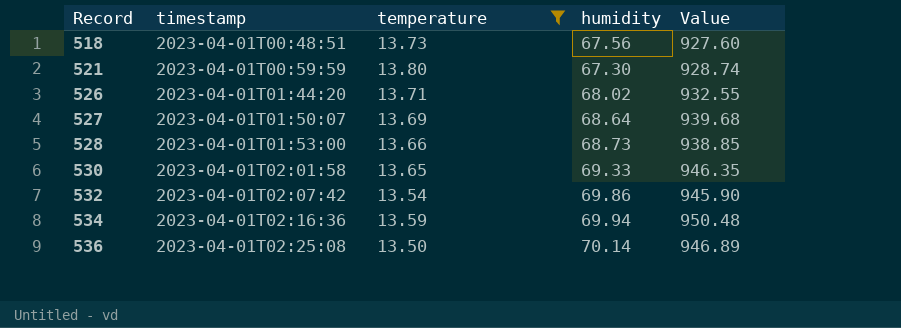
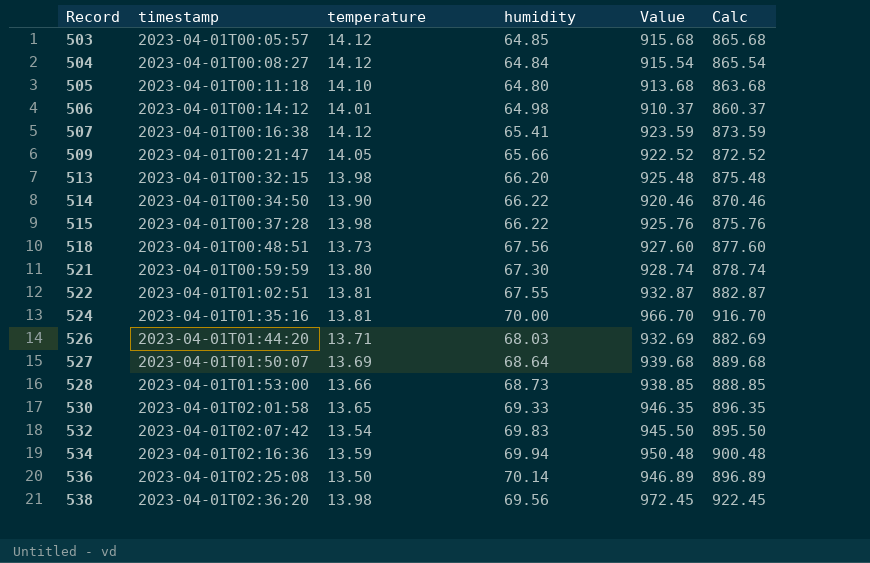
filter: temperature <= 13.80 -> none
column Calc | formula: none -> [Value] - 50
526 | humidity: 68.02 -> 68.03
526 | Value: 932.55 -> 932.69
532 | humidity: 69.86 -> 69.83
532 | Value: 945.90 -> 945.50

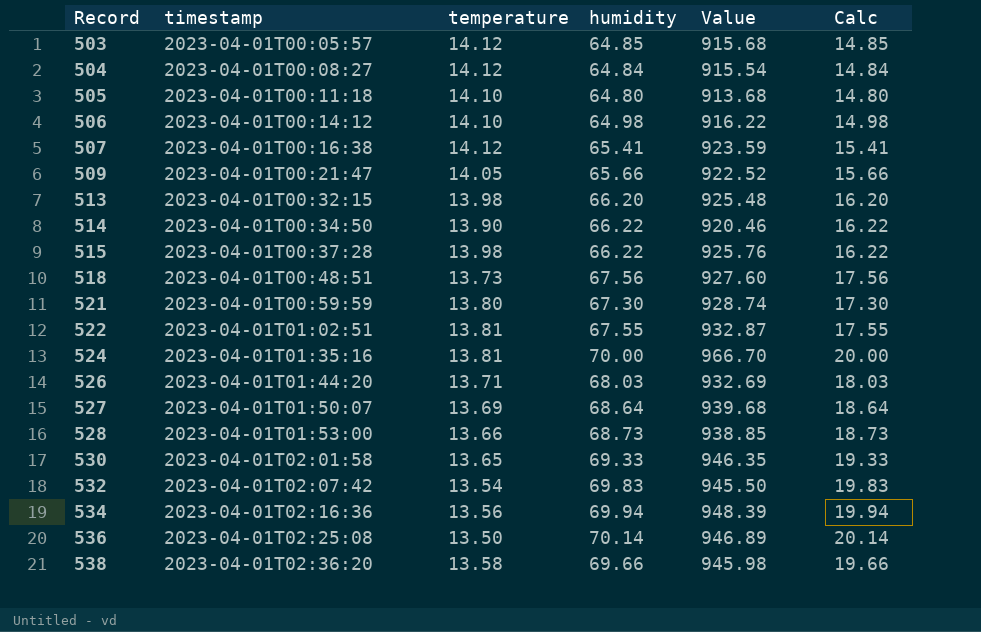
column Calc | formula: [Value] - 50 -> [humidity] - 50
506 | temperature: 14.01 -> 14.10
506 | Value: 910.37 -> 916.22
534 | temperature: 13.59 -> 13.56
534 | Value: 950.48 -> 948.39
538 | temperature: 13.98 -> 13.58
538 | humidity: 69.56 -> 69.66
538 | Value: 972.45 -> 945.98

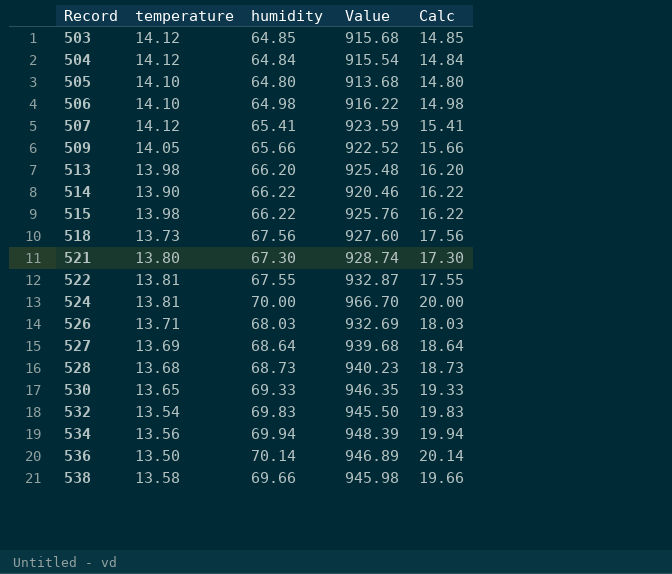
column timestamp | position: 2 -> none
528 | temperature: 13.66 -> 13.68
528 | Value: 938.85 -> 940.23

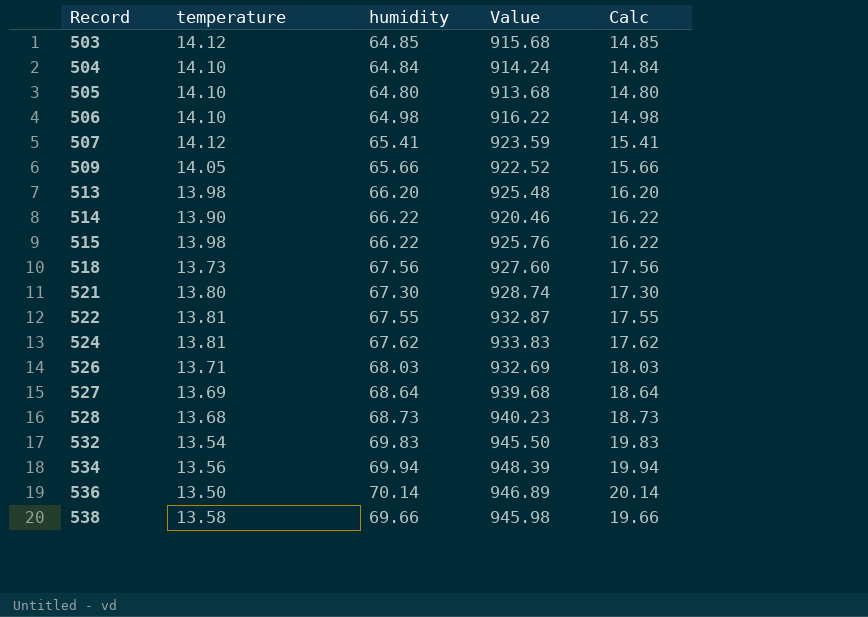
row 530: 13.65 | 69.33 | 946.35 | 19.33 -> none
504 | temperature: 14.12 -> 14.10
504 | Value: 915.54 -> 914.24
524 | humidity: 70.00 -> 67.62
524 | Value: 966.70 -> 933.83
524 | Calc: 20.00 -> 17.62

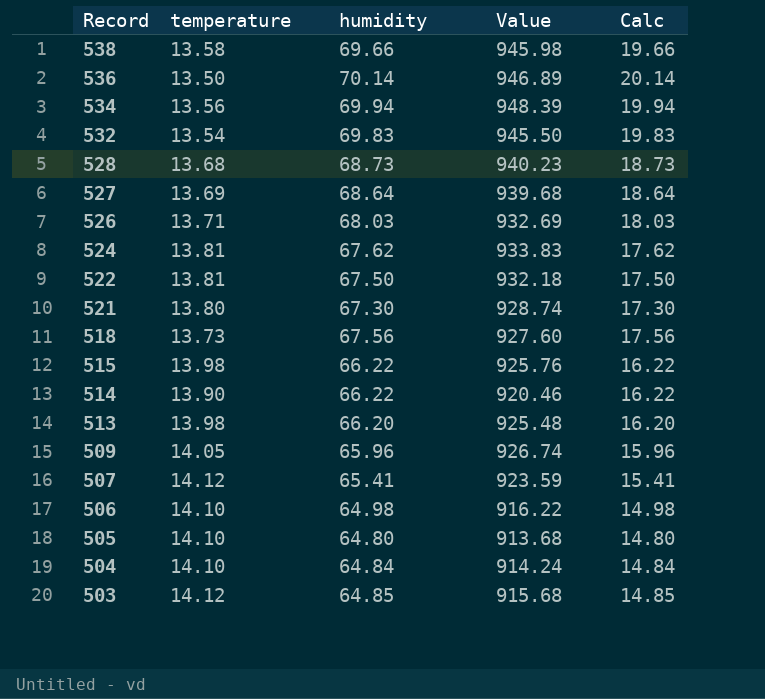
row order: Record ascending -> Record descending
522 | humidity: 67.55 -> 67.50
522 | Value: 932.87 -> 932.18
522 | Calc: 17.55 -> 17.50
509 | humidity: 65.66 -> 65.96
509 | Value: 922.52 -> 926.74
509 | Calc: 15.66 -> 15.96

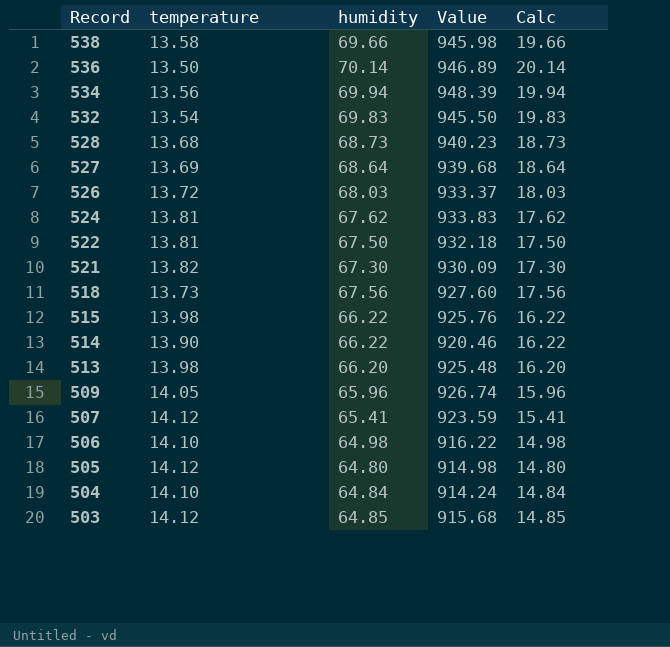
526 | temperature: 13.71 -> 13.72
526 | Value: 932.69 -> 933.37
521 | temperature: 13.80 -> 13.82
521 | Value: 928.74 -> 930.09
505 | temperature: 14.10 -> 14.12
505 | Value: 913.68 -> 914.98

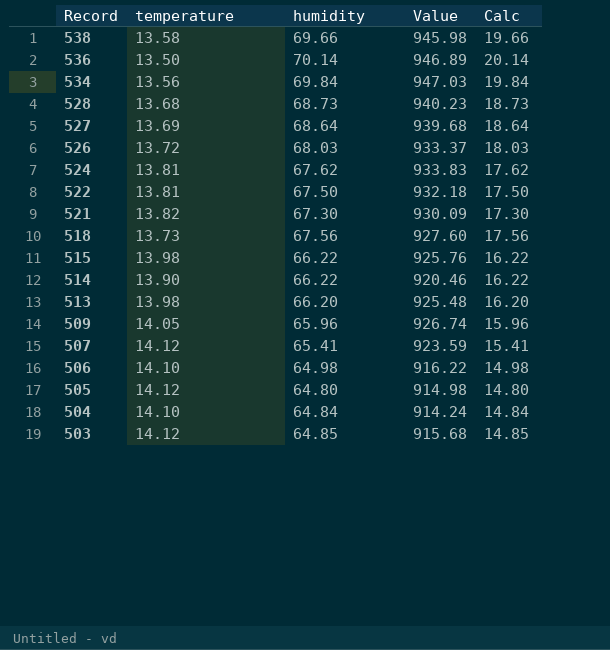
row 532: 13.54 | 69.83 | 945.50 | 19.83 -> none
534 | humidity: 69.94 -> 69.84
534 | Value: 948.39 -> 947.03
534 | Calc: 19.94 -> 19.84

